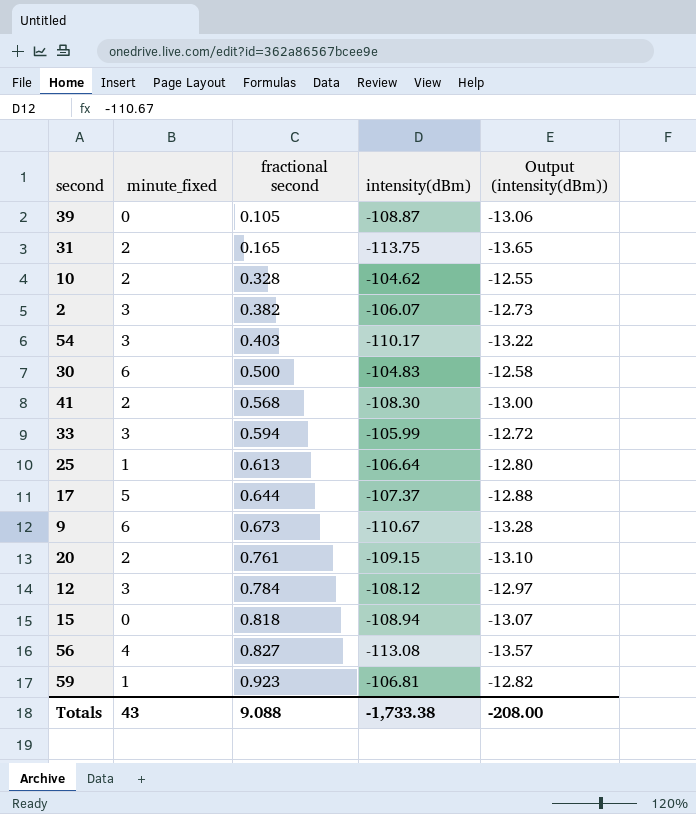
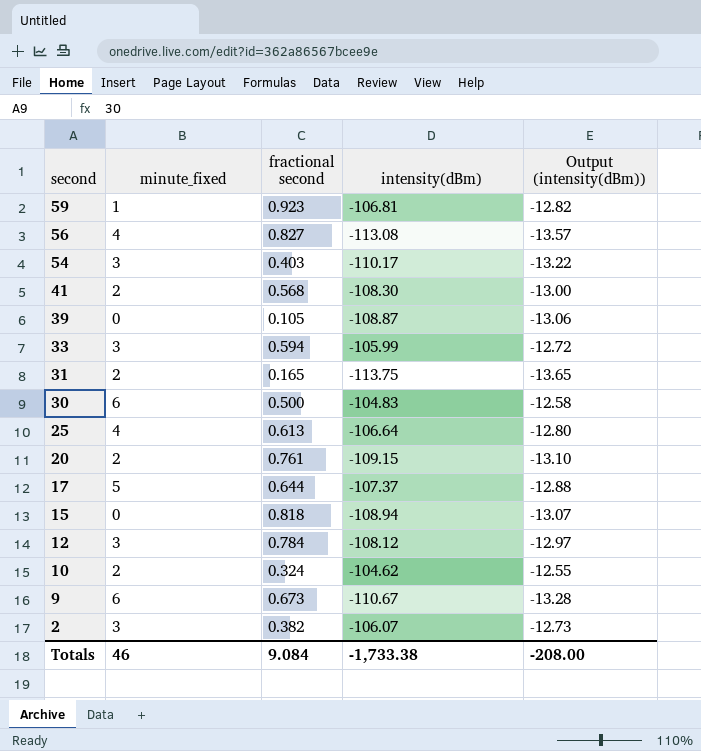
row order: fractional second ascending -> second descending
25 | minute_fixed: 1 -> 4
10 | fractional second: 0.328 -> 0.324
Totals | minute_fixed: 43 -> 46
Totals | fractional second: 9.088 -> 9.084

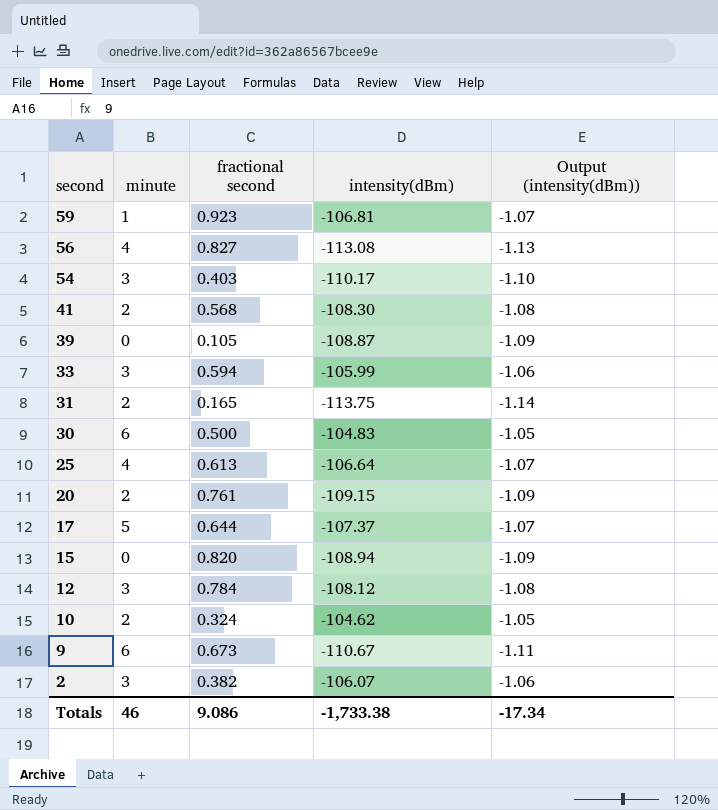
column name: minute_fixed -> minute
column Output (intensity(dBm)) | formula: [intensity(dBm)] * 0.12 -> [intensity(dBm)] * 0.01
15 | fractional second: 0.818 -> 0.820
Totals | fractional second: 9.084 -> 9.086
Totals | Output (intensity(dBm)): -208.00 -> -17.34

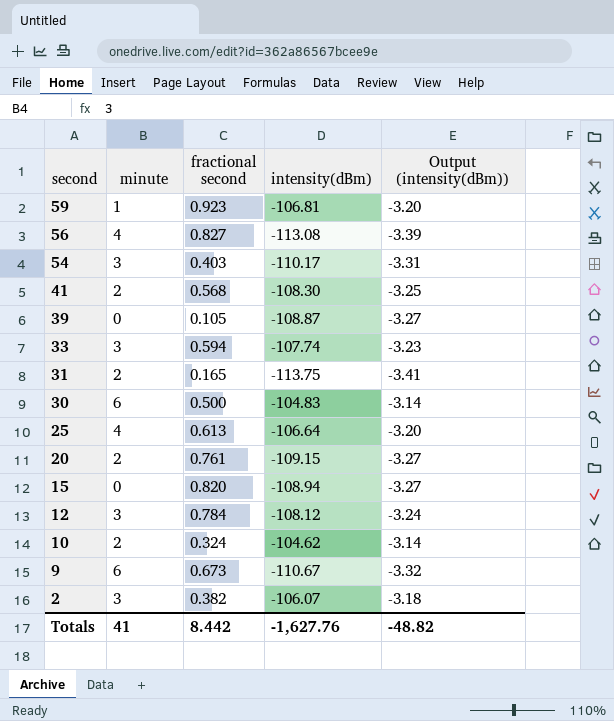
column Output (intensity(dBm)) | formula: [intensity(dBm)] * 0.01 -> [intensity(dBm)] * 0.03
row 17: 5 | 0.644 | -107.37 | -1.07 -> none
33 | intensity(dBm): -105.99 -> -107.74
Totals | minute: 46 -> 41
Totals | fractional second: 9.086 -> 8.442
Totals | intensity(dBm): -1,733.38 -> -1,627.76
Totals | Output (intensity(dBm)): -17.34 -> -48.82

